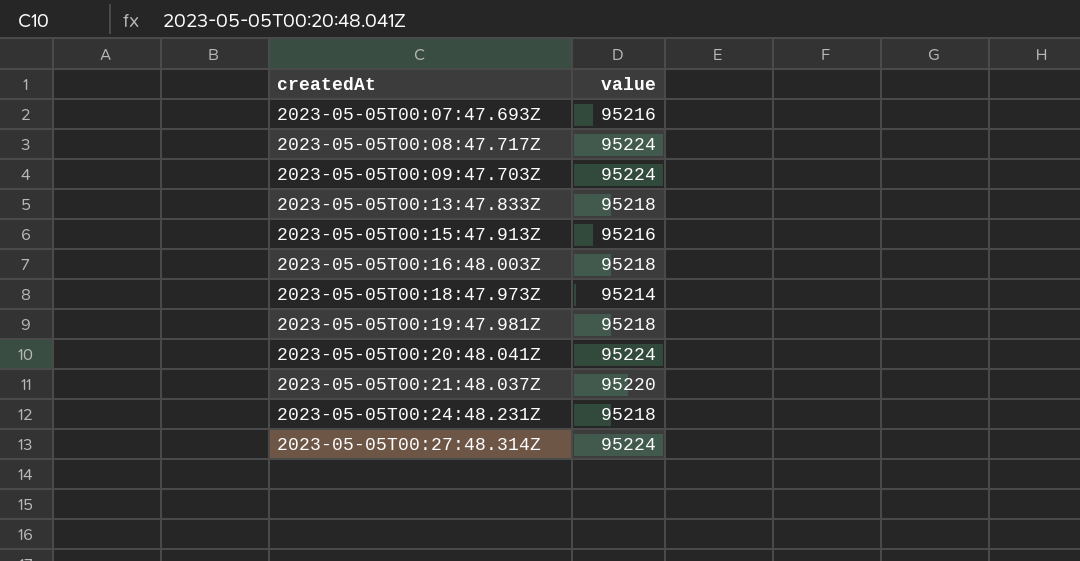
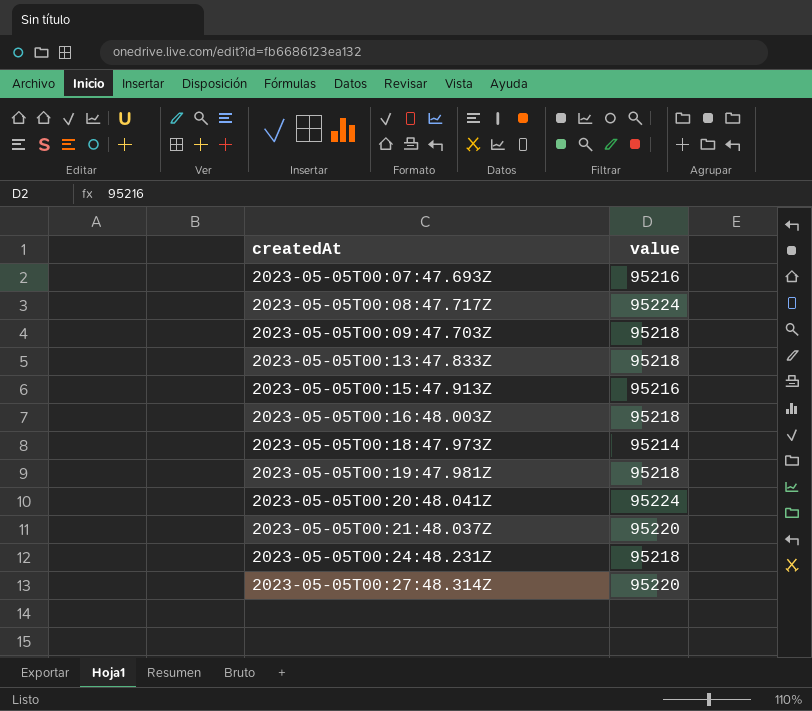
2023-05-05T00:09:47.703Z | value: 95224 -> 95218
2023-05-05T00:27:48.314Z | value: 95224 -> 95220

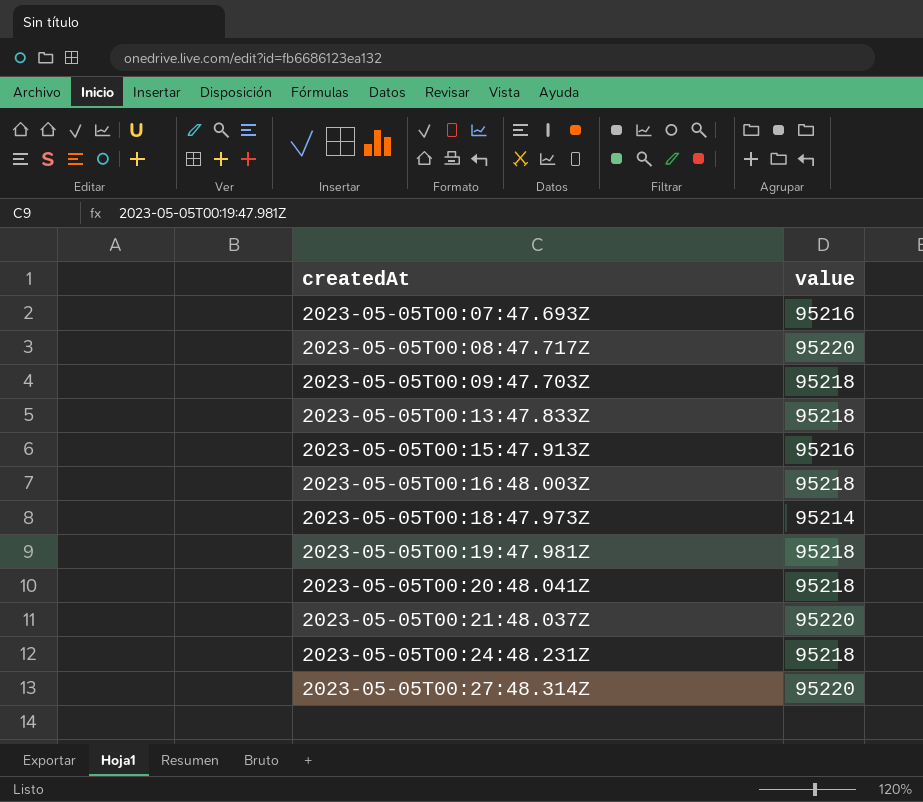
2023-05-05T00:08:47.717Z | value: 95224 -> 95220
2023-05-05T00:20:48.041Z | value: 95224 -> 95218

